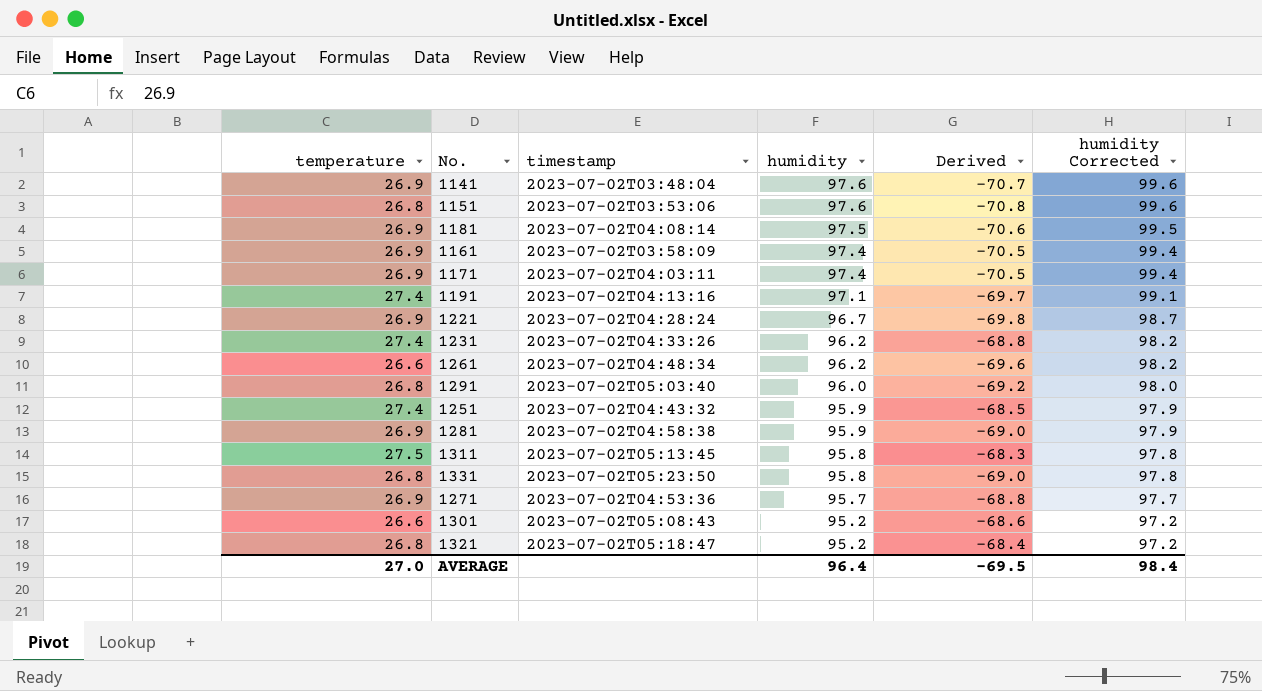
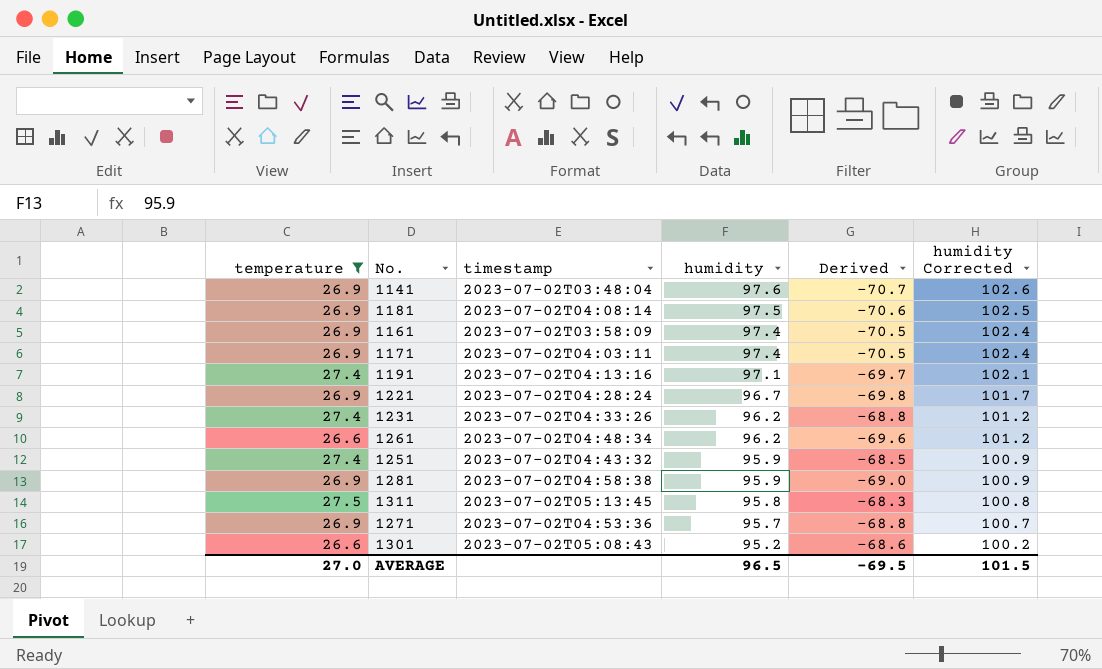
filter: none -> temperature != 26.8
column humidity Corrected | formula: [humidity] + 2 -> [humidity] + 5
AVERAGE | humidity: 96.4 -> 96.5
AVERAGE | humidity Corrected: 98.4 -> 101.5

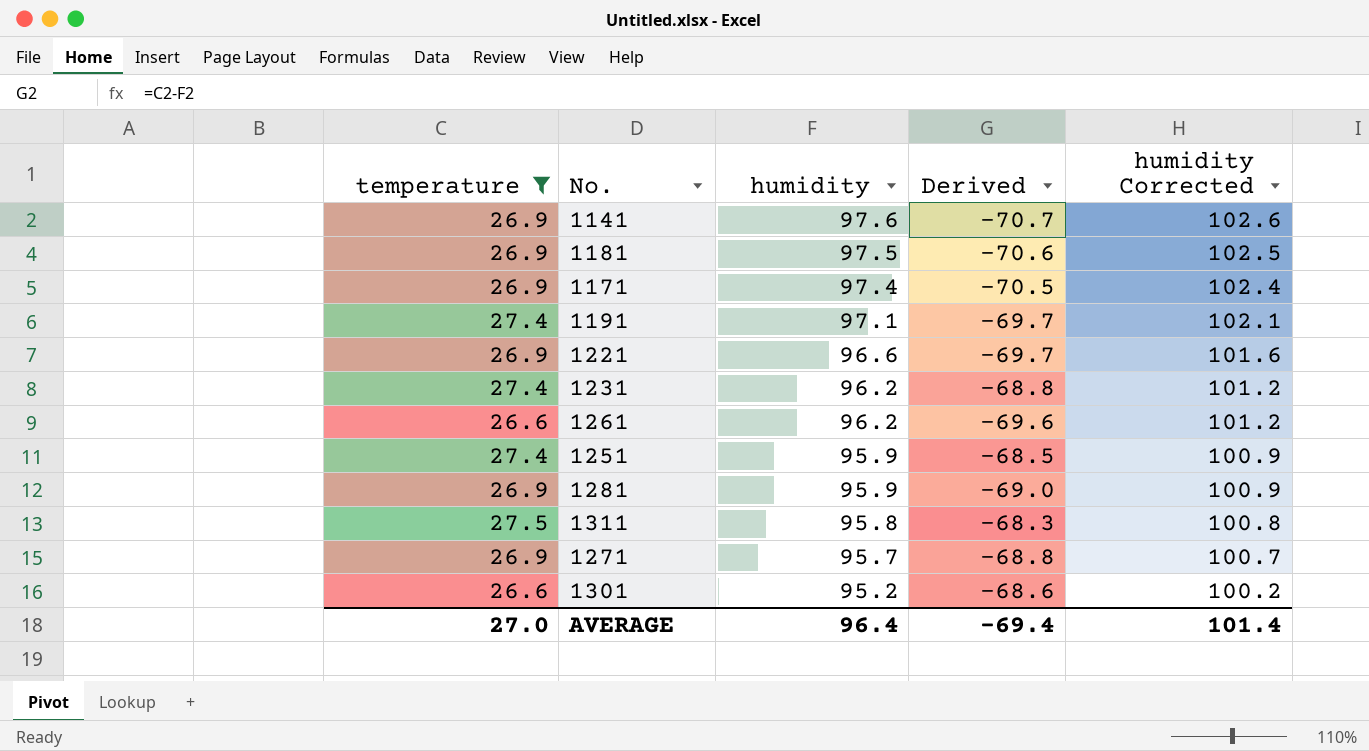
column timestamp | position: 3 -> none
row 1161: 26.9 | 2023-07-02T03:58:09 | 97.4 | -70.5 | 102.4 -> none
1221 | humidity: 96.7 -> 96.6
1221 | Derived: -69.8 -> -69.7
1221 | humidity Corrected: 101.7 -> 101.6
AVERAGE | humidity: 96.5 -> 96.4
AVERAGE | Derived: -69.5 -> -69.4
AVERAGE | humidity Corrected: 101.5 -> 101.4

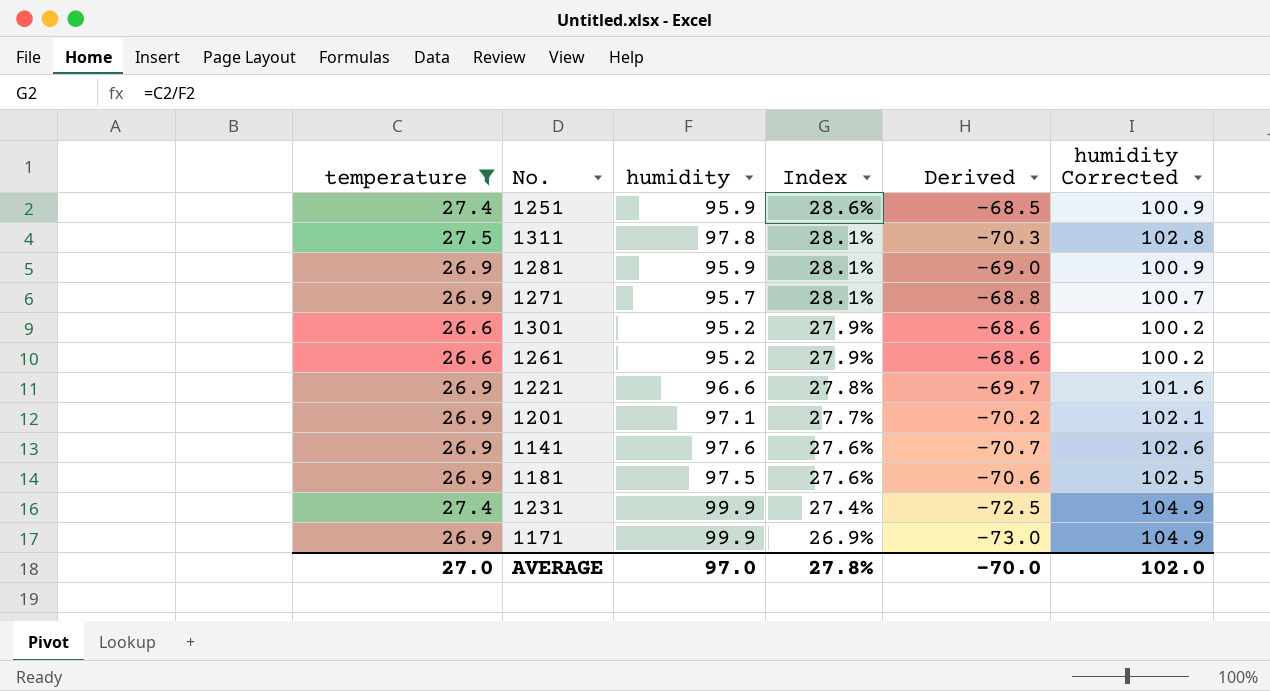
row order: humidity descending -> Index descending
column Index | formula: none -> [temperature] / [humidity]
row 1191: 27.4 | 97.1 | -69.7 | 102.1 -> none
1311 | humidity: 95.8 -> 97.8
1311 | Derived: -68.3 -> -70.3
1311 | humidity Corrected: 100.8 -> 102.8
1261 | humidity: 96.2 -> 95.2
1261 | Derived: -69.6 -> -68.6
1261 | humidity Corrected: 101.2 -> 100.2
row 1201: none -> 26.9 | 97.1 | 27.7% | -70.2 | 102.1
1231 | humidity: 96.2 -> 99.9
1231 | Derived: -68.8 -> -72.5
1231 | humidity Corrected: 101.2 -> 104.9
1171 | humidity: 97.4 -> 99.9
1171 | Derived: -70.5 -> -73.0
1171 | humidity Corrected: 102.4 -> 104.9
AVERAGE | humidity: 96.4 -> 97.0
AVERAGE | Derived: -69.4 -> -70.0
AVERAGE | humidity Corrected: 101.4 -> 102.0

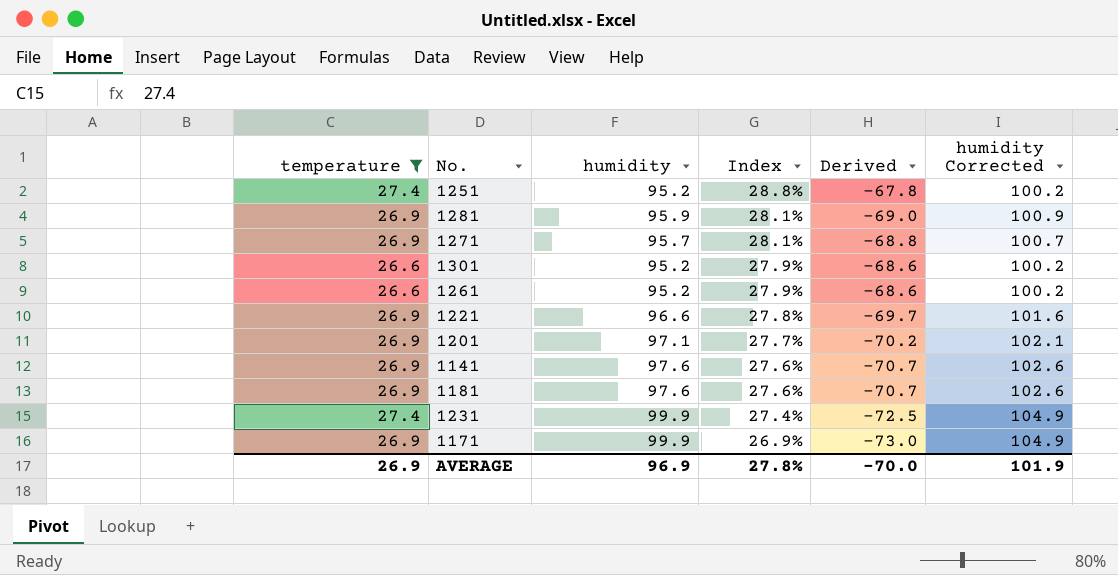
row 1311: 27.5 | 97.8 | 28.1% | -70.3 | 102.8 -> none
1251 | humidity: 95.9 -> 95.2
1251 | Index: 28.6% -> 28.8%
1251 | Derived: -68.5 -> -67.8
1251 | humidity Corrected: 100.9 -> 100.2
1181 | humidity: 97.5 -> 97.6
1181 | Derived: -70.6 -> -70.7
1181 | humidity Corrected: 102.5 -> 102.6
AVERAGE | temperature: 27.0 -> 26.9
AVERAGE | humidity: 97.0 -> 96.9
AVERAGE | humidity Corrected: 102.0 -> 101.9

